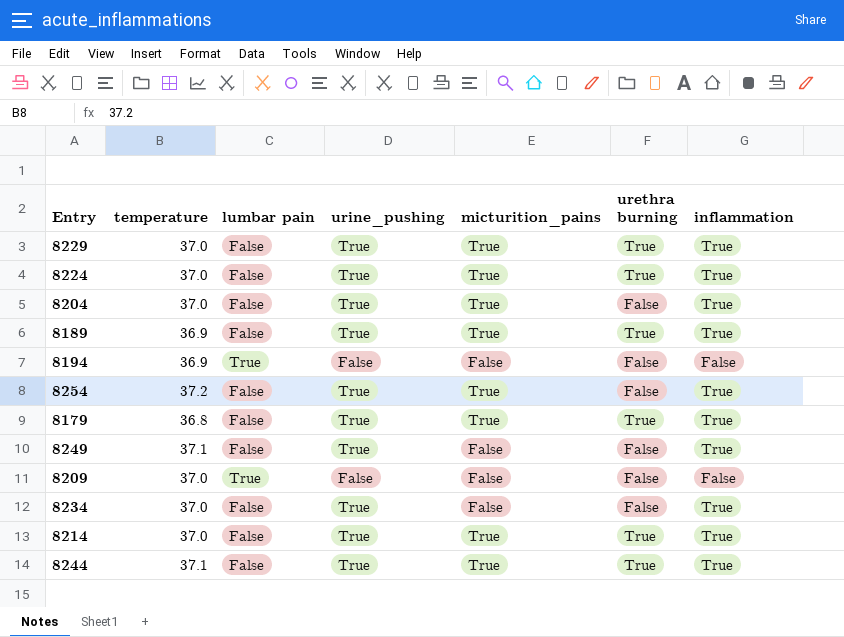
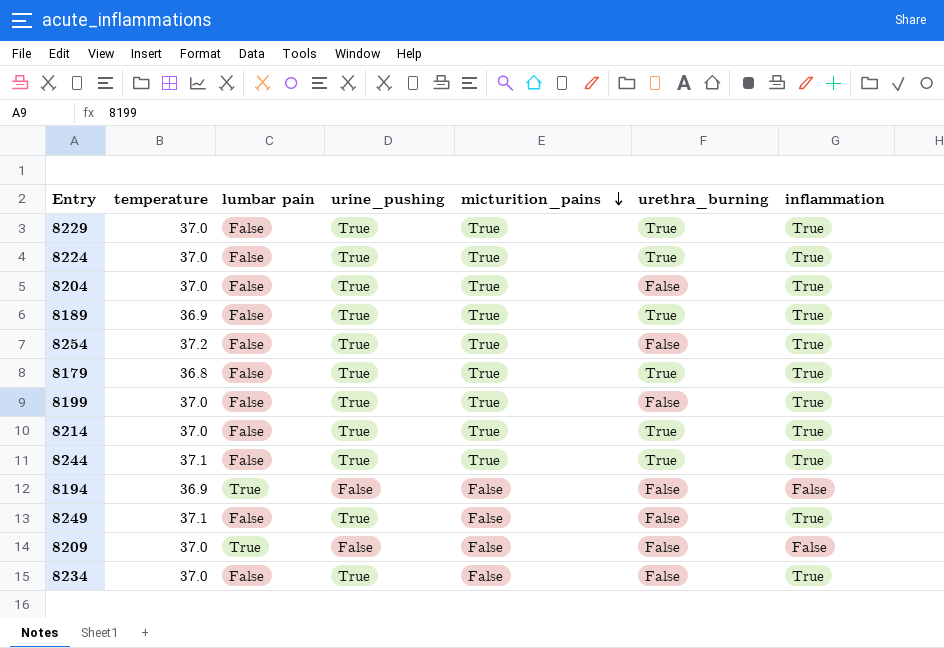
row order: none -> micturition_pains descending
column name: urethra burning -> urethra_burning
row 8199: none -> 37.0 | False | True | True | False | True

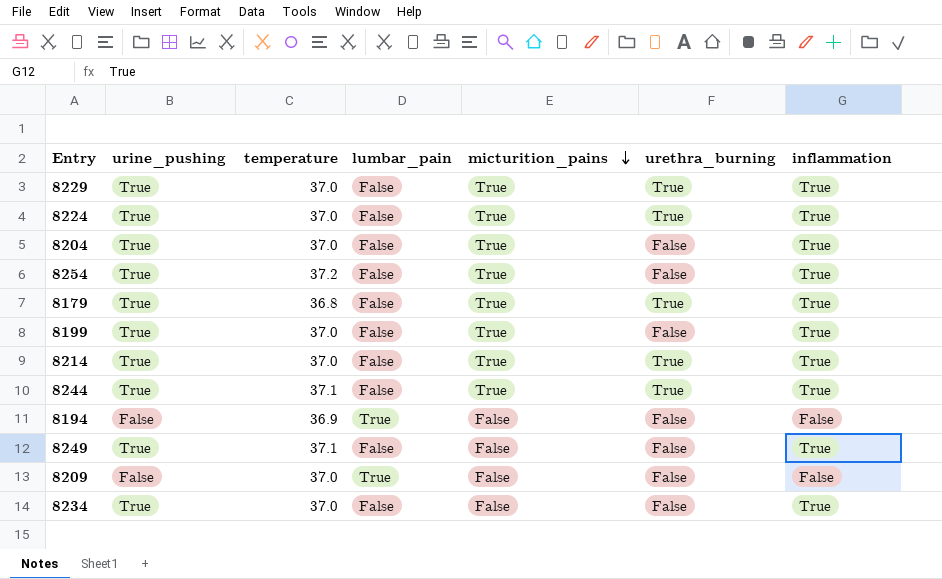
column urine_pushing | position: 4 -> 2
column name: lumbar pain -> lumbar_pain
row 8189: 36.9 | False | True | True | True | True -> none

